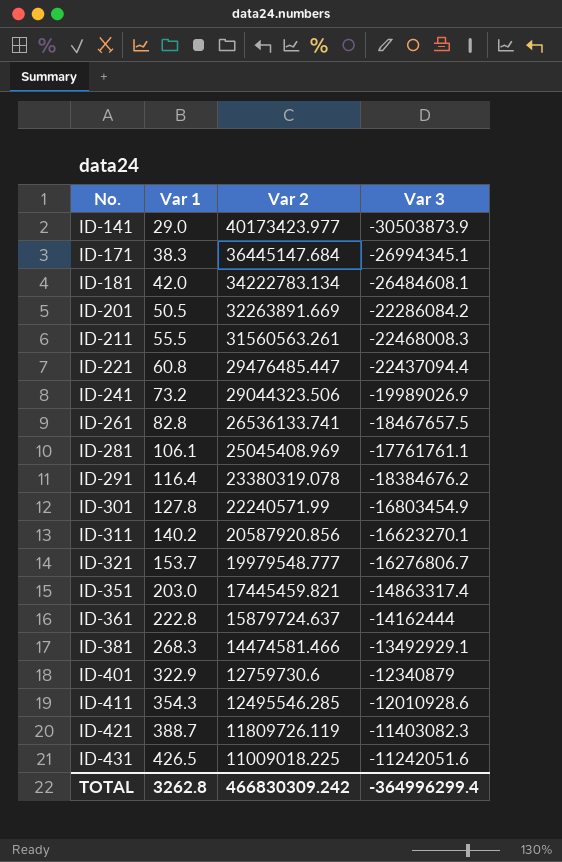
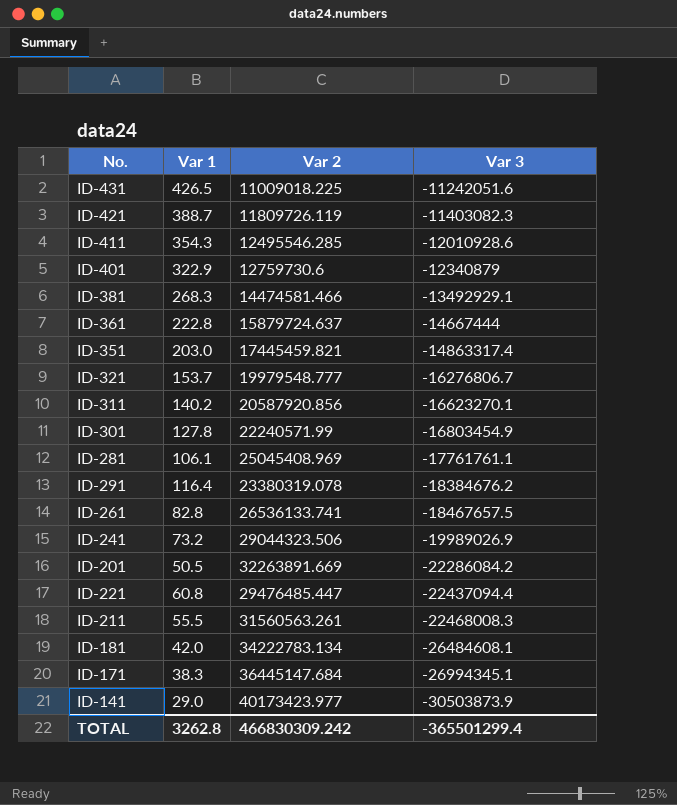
row order: No. ascending -> Var 3 descending
ID-361 | Var 3: -14162444 -> -14667444
TOTAL | Var 3: -364996299.4 -> -365501299.4

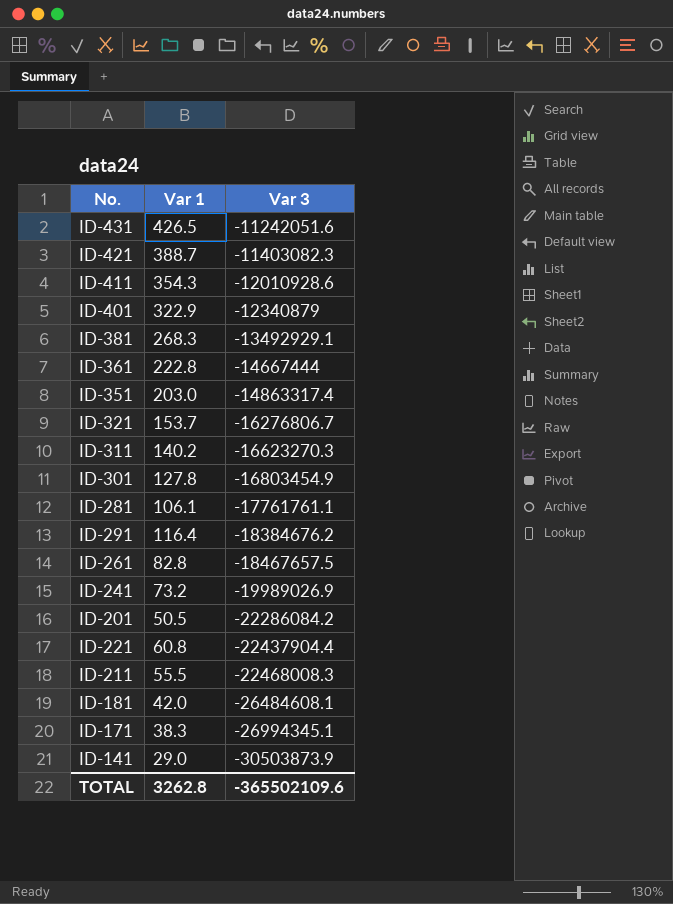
column Var 2 | position: 3 -> none
ID-311 | Var 3: -16623270.1 -> -16623270.3
ID-221 | Var 3: -22437094.4 -> -22437904.4
TOTAL | Var 3: -365501299.4 -> -365502109.6

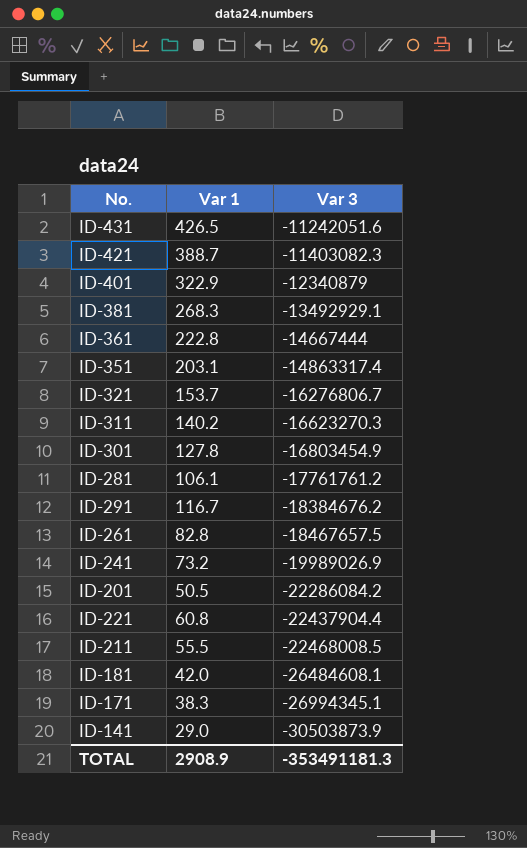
row ID-411: 354.3 | -12010928.6 -> none
ID-351 | Var 1: 203.0 -> 203.1
ID-281 | Var 3: -17761761.1 -> -17761761.2
ID-291 | Var 1: 116.4 -> 116.7
ID-211 | Var 3: -22468008.3 -> -22468008.5
TOTAL | Var 1: 3262.8 -> 2908.9
TOTAL | Var 3: -365502109.6 -> -353491181.3

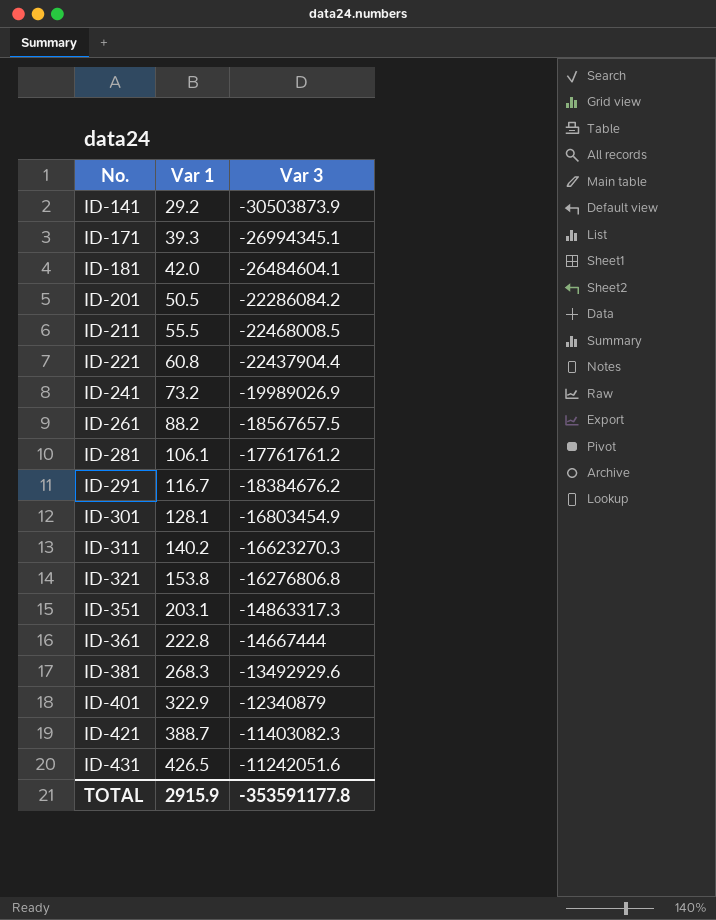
row order: Var 3 descending -> No. ascending
ID-141 | Var 1: 29.0 -> 29.2
ID-171 | Var 1: 38.3 -> 39.3
ID-181 | Var 3: -26484608.1 -> -26484604.1
ID-261 | Var 1: 82.8 -> 88.2
ID-261 | Var 3: -18467657.5 -> -18567657.5
ID-301 | Var 1: 127.8 -> 128.1
ID-321 | Var 1: 153.7 -> 153.8
ID-321 | Var 3: -16276806.7 -> -16276806.8
ID-351 | Var 3: -14863317.4 -> -14863317.3
ID-381 | Var 3: -13492929.1 -> -13492929.6
TOTAL | Var 1: 2908.9 -> 2915.9
TOTAL | Var 3: -353491181.3 -> -353591177.8

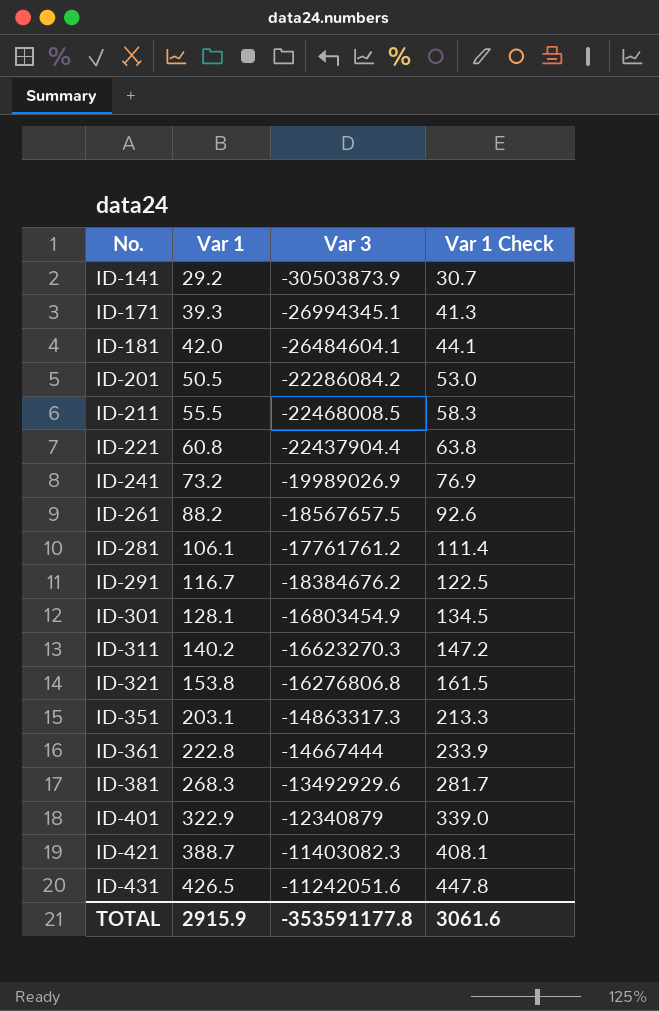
column Var 1 Check | formula: none -> [Var 1] * 1.05

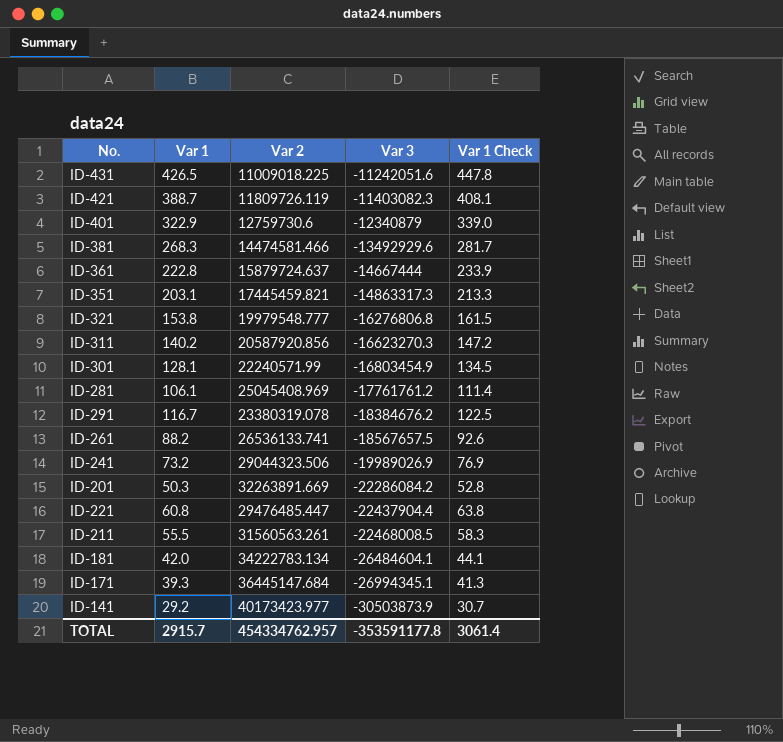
row order: No. ascending -> Var 3 descending
column Var 2 | position: none -> 3
ID-201 | Var 1: 50.5 -> 50.3
ID-201 | Var 1 Check: 53.0 -> 52.8
TOTAL | Var 1: 2915.9 -> 2915.7
TOTAL | Var 1 Check: 3061.6 -> 3061.4

